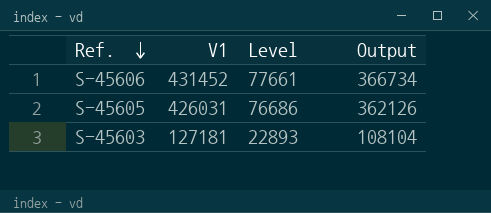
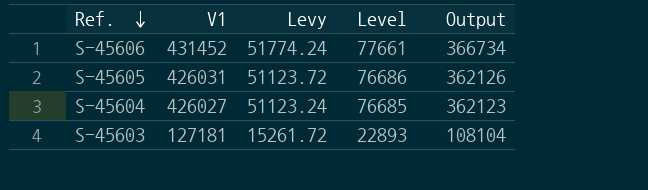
column Levy | formula: none -> [V1] * 0.12
row S-45604: none -> 426027 | 51123.24 | 76685 | 362123

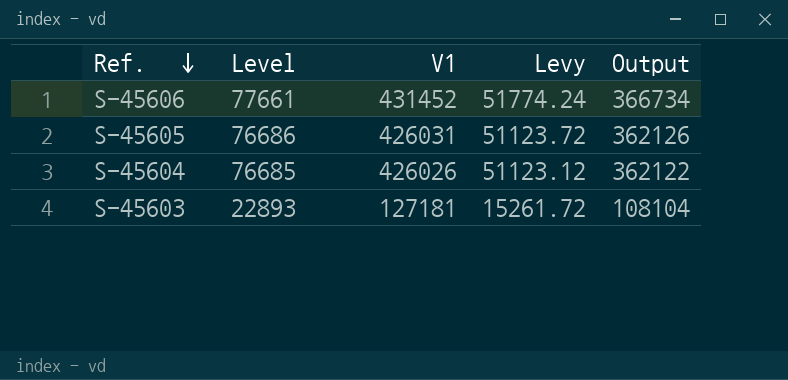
column Level | position: 4 -> 2
S-45604 | V1: 426027 -> 426026
S-45604 | Levy: 51123.24 -> 51123.12
S-45604 | Output: 362123 -> 362122

